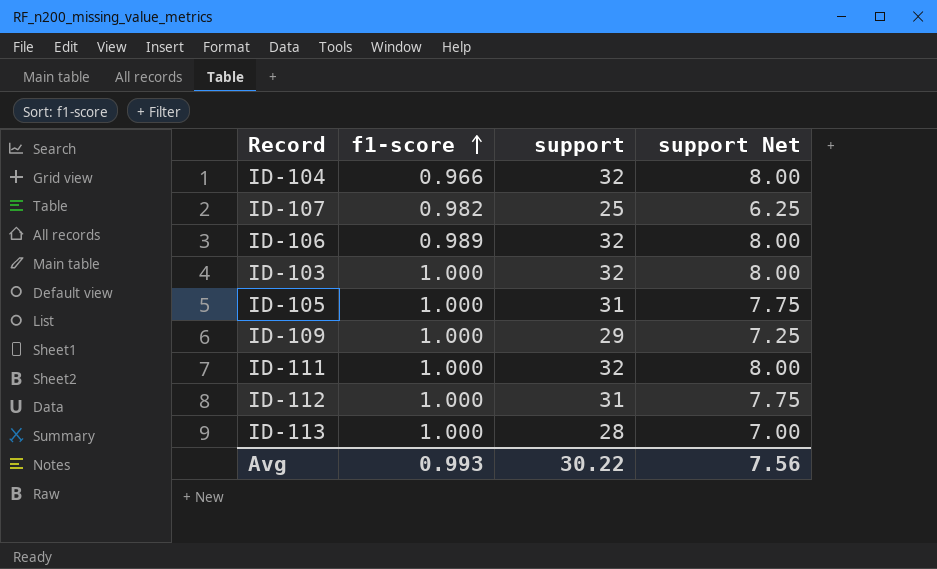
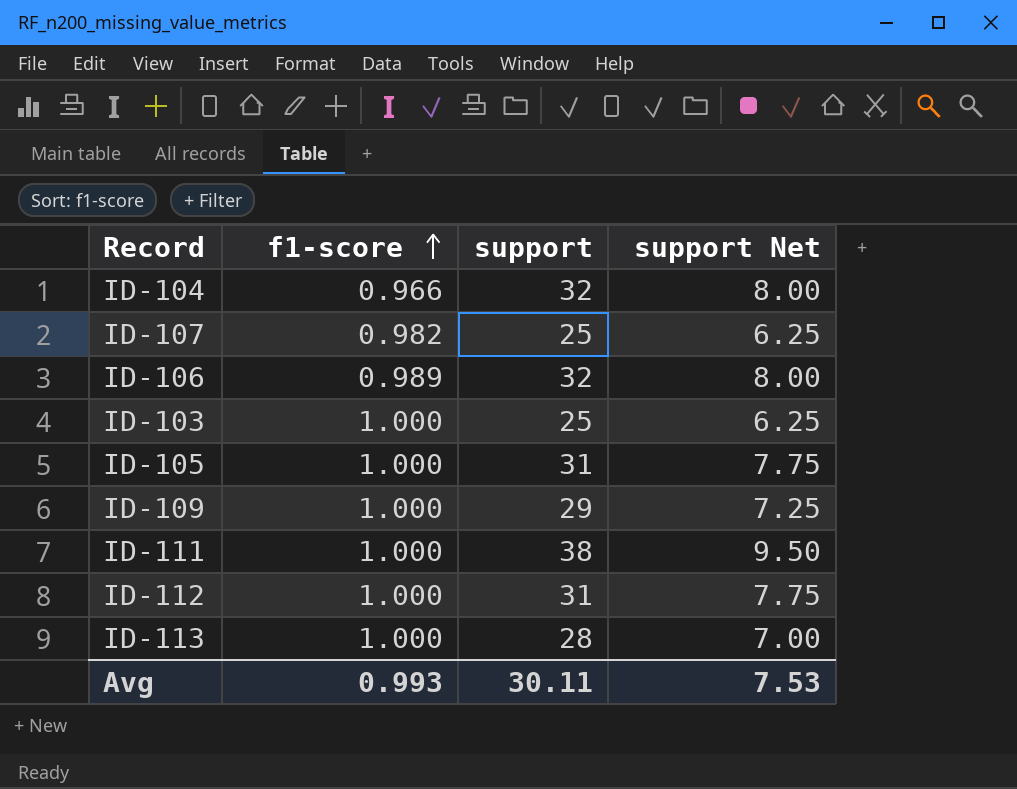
ID-103 | support: 32 -> 25
ID-103 | support Net: 8.00 -> 6.25
ID-111 | support: 32 -> 38
ID-111 | support Net: 8.00 -> 9.50
Avg | support: 30.22 -> 30.11
Avg | support Net: 7.56 -> 7.53

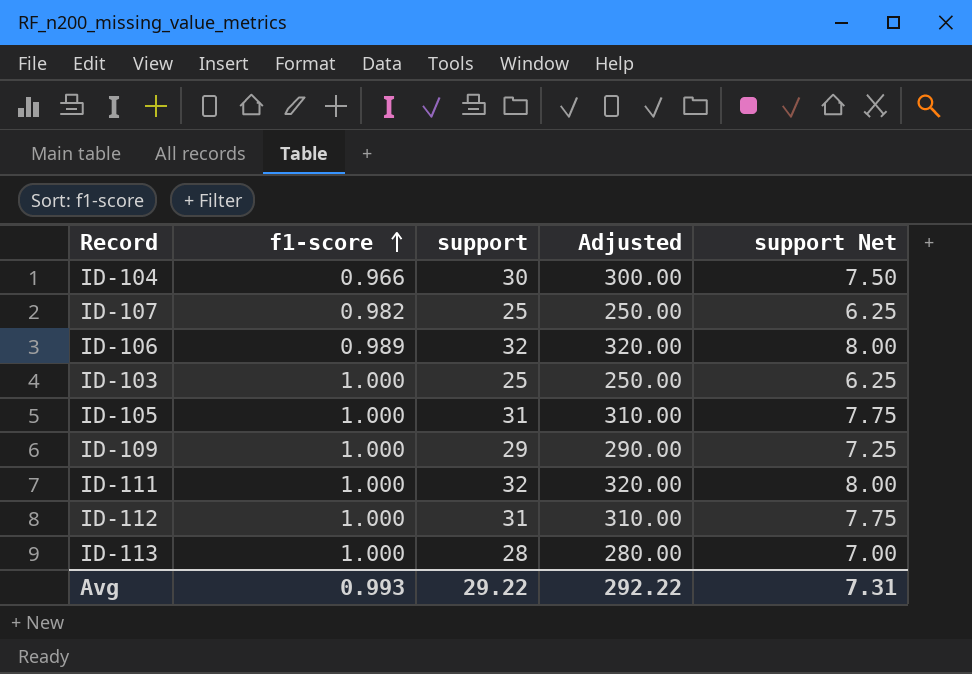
column Adjusted | formula: none -> [support] * 10
ID-104 | support: 32 -> 30
ID-104 | support Net: 8.00 -> 7.50
ID-111 | support: 38 -> 32
ID-111 | support Net: 9.50 -> 8.00
Avg | support: 30.11 -> 29.22
Avg | support Net: 7.53 -> 7.31

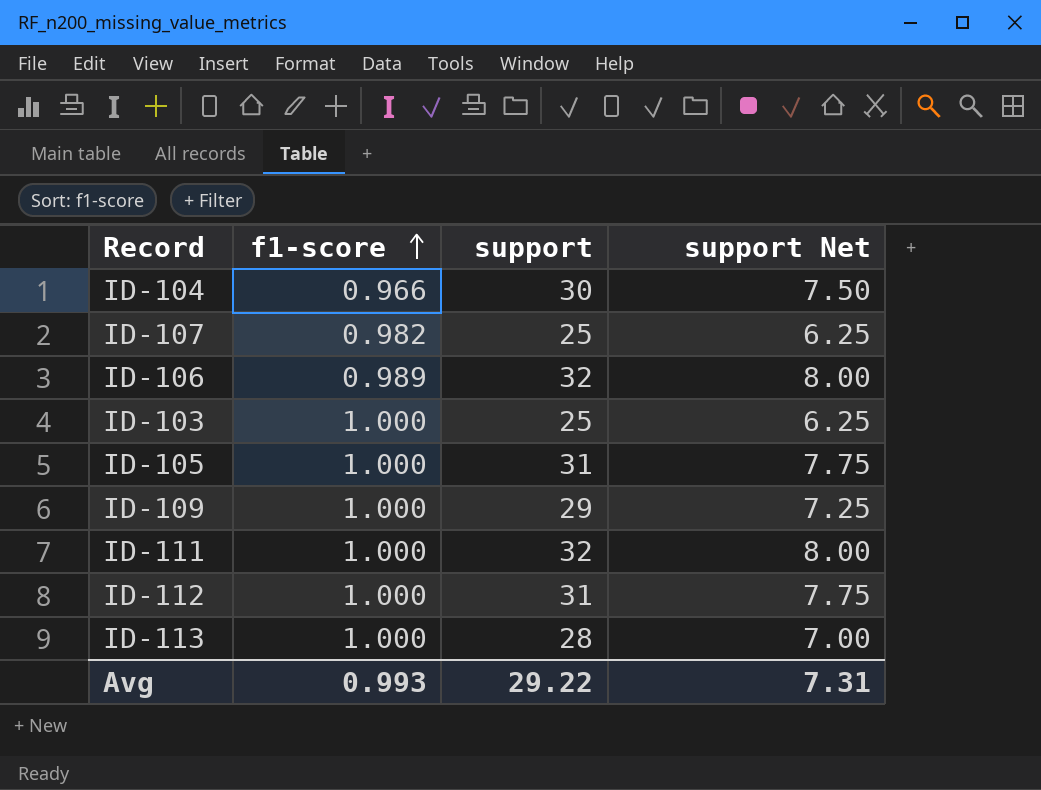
column Adjusted | formula: [support] * 10 -> none

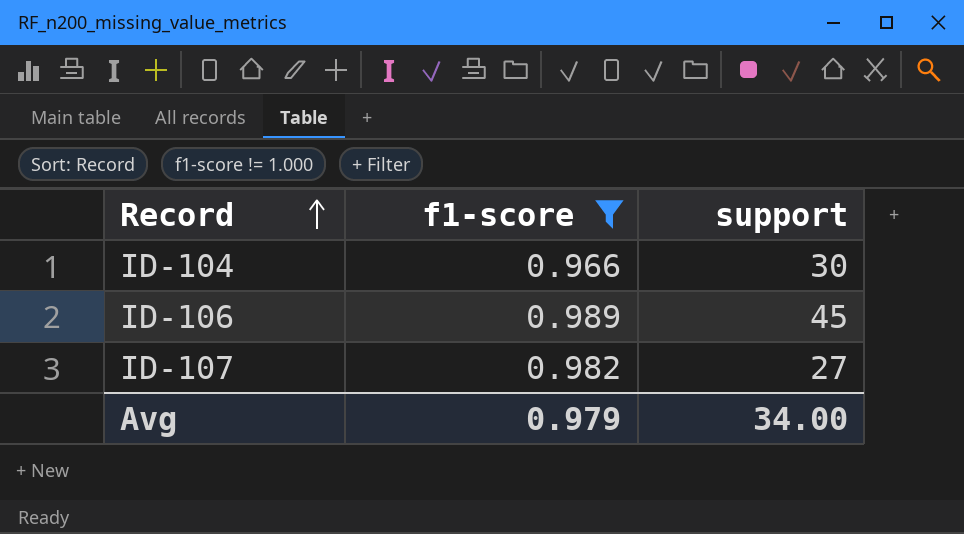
filter: none -> f1-score != 1.000
row order: f1-score ascending -> Record ascending
column support Net | formula: [support] * 0.25 -> none
ID-106 | support: 32 -> 45
ID-107 | support: 25 -> 27
Avg | f1-score: 0.993 -> 0.979
Avg | support: 29.22 -> 34.00

